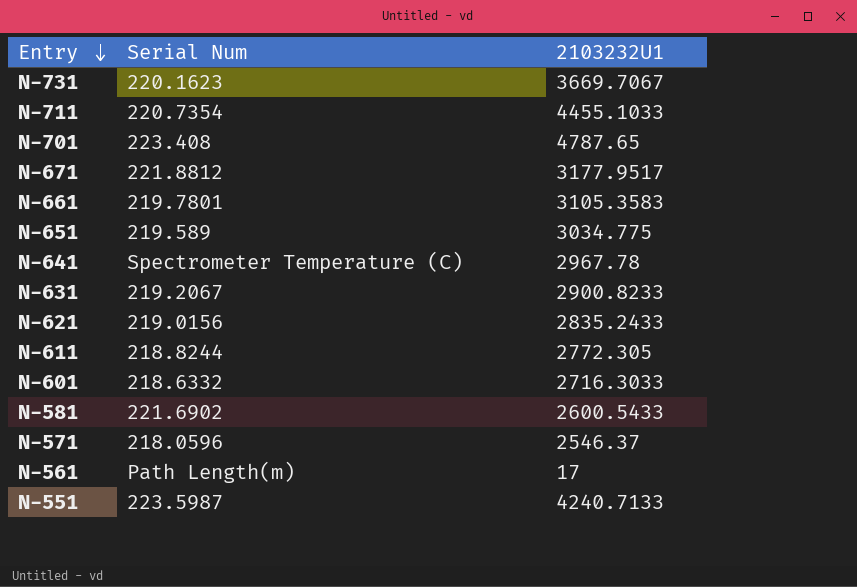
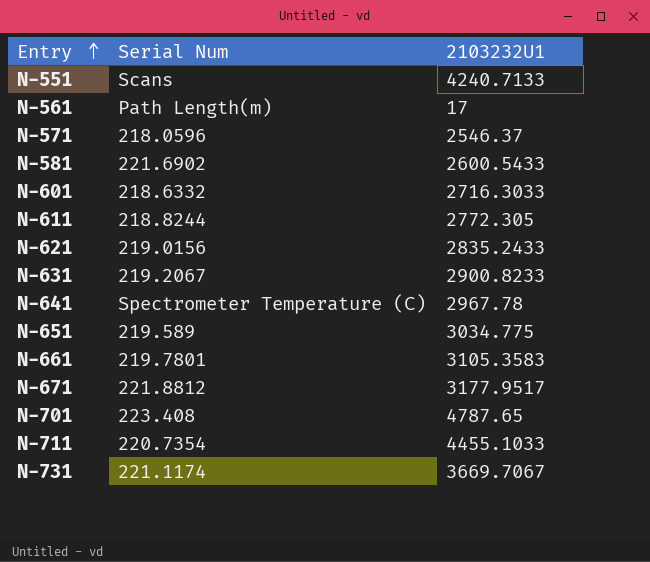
row order: Entry descending -> Entry ascending
N-551 | Serial Num: 223.5987 -> Scans
N-731 | Serial Num: 220.1623 -> 221.1174

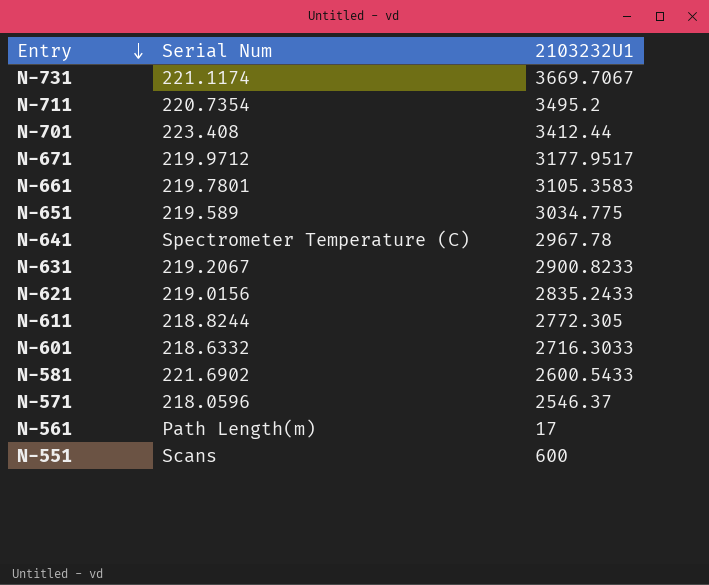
row order: Entry ascending -> Entry descending
N-711 | 2103232U1: 4455.1033 -> 3495.2
N-701 | 2103232U1: 4787.65 -> 3412.44
N-671 | Serial Num: 221.8812 -> 219.9712
N-551 | 2103232U1: 4240.7133 -> 600

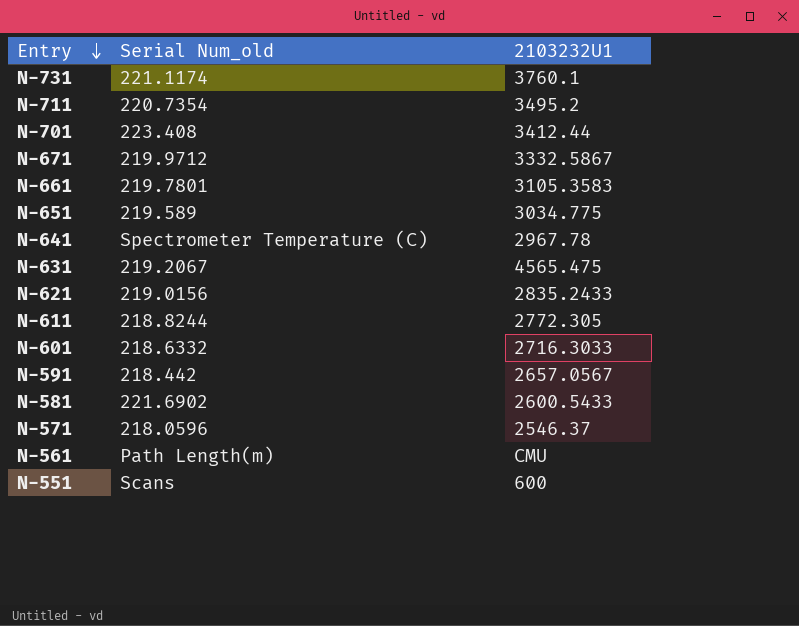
column name: Serial Num -> Serial Num_old
N-731 | 2103232U1: 3669.7067 -> 3760.1
N-671 | 2103232U1: 3177.9517 -> 3332.5867
N-631 | 2103232U1: 2900.8233 -> 4565.475
row N-591: none -> 218.442 | 2657.0567
N-561 | 2103232U1: 17 -> CMU

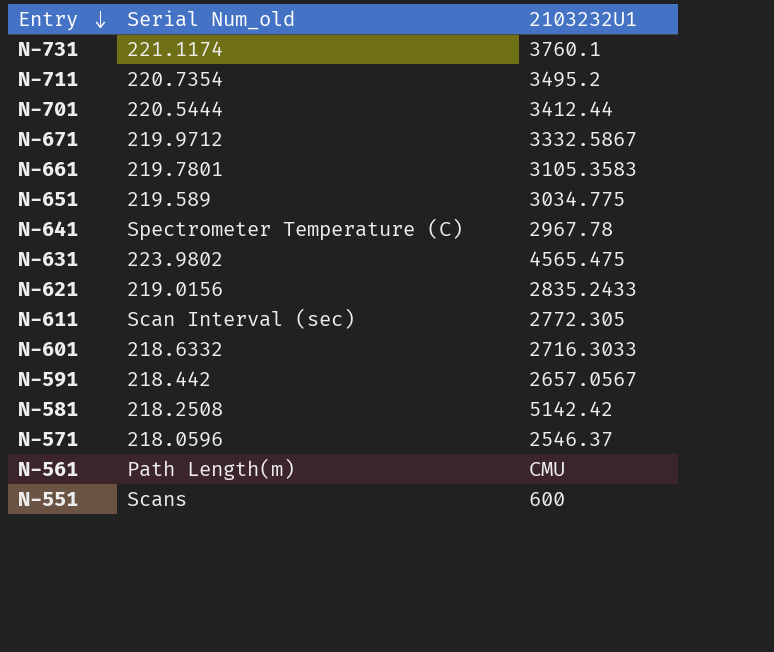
N-701 | Serial Num_old: 223.408 -> 220.5444
N-631 | Serial Num_old: 219.2067 -> 223.9802
N-611 | Serial Num_old: 218.8244 -> Scan Interval (sec)
N-581 | Serial Num_old: 221.6902 -> 218.2508
N-581 | 2103232U1: 2600.5433 -> 5142.42

